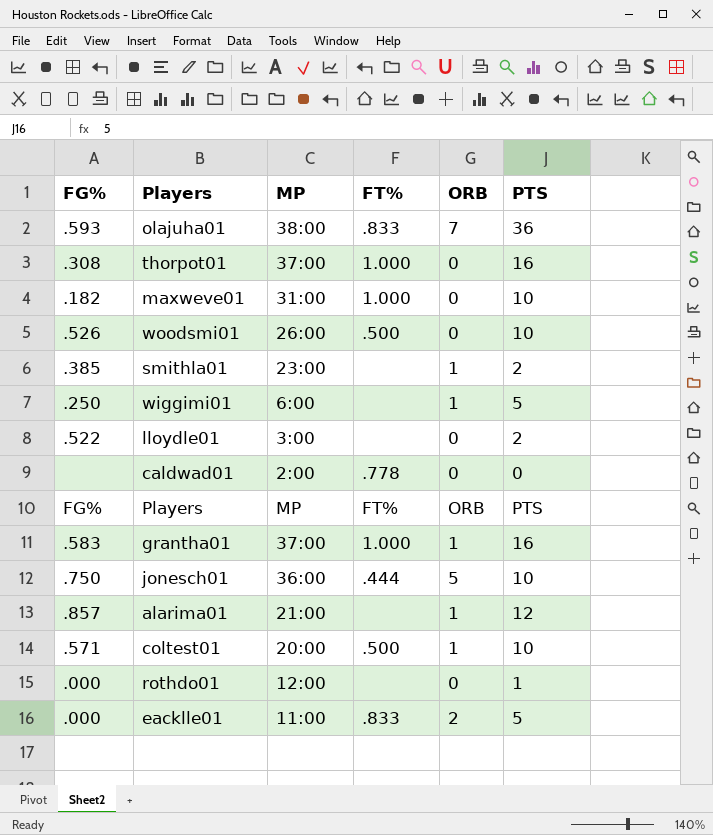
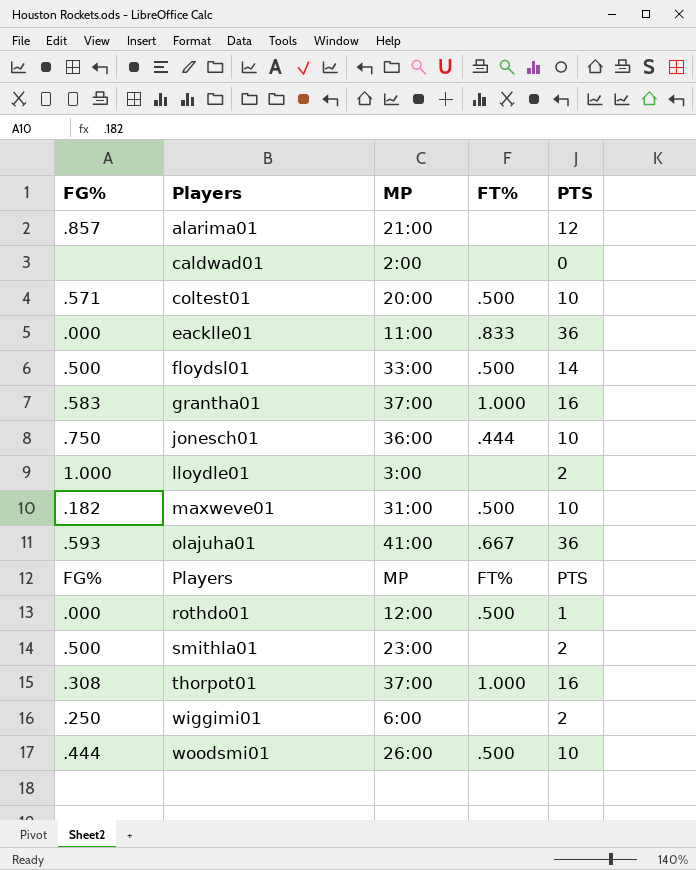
row order: none -> Players ascending
column ORB | position: 5 -> none
caldwad01 | FT%: .778 -> none
eacklle01 | PTS: 5 -> 36
row floydsl01: none -> .500 | 33:00 | .500 | 14
lloydle01 | FG%: .522 -> 1.000
maxweve01 | FT%: 1.000 -> .500
olajuha01 | MP: 38:00 -> 41:00
olajuha01 | FT%: .833 -> .667
rothdo01 | FT%: none -> .500
smithla01 | FG%: .385 -> .500
wiggimi01 | PTS: 5 -> 2
woodsmi01 | FG%: .526 -> .444

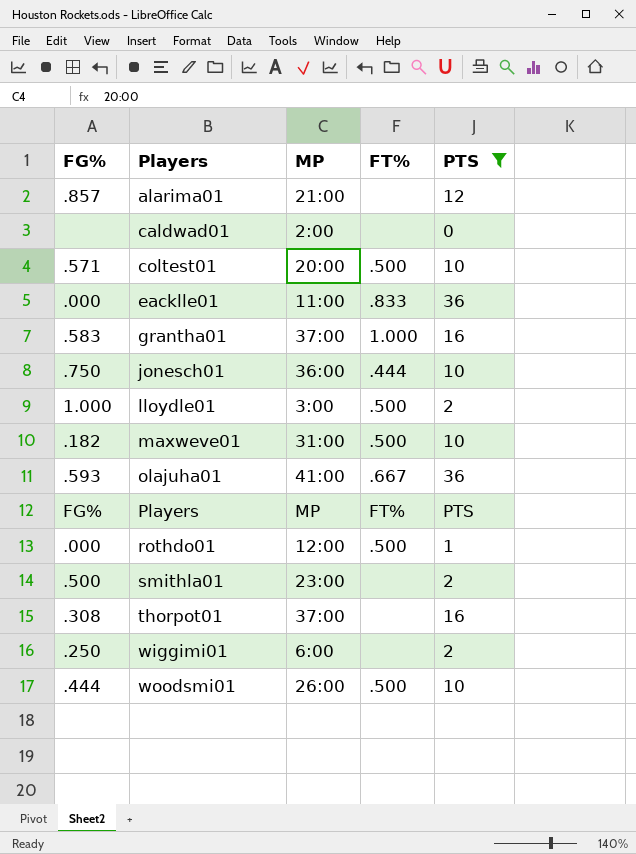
filter: none -> PTS != 14
lloydle01 | FT%: none -> .500
thorpot01 | FT%: 1.000 -> none

